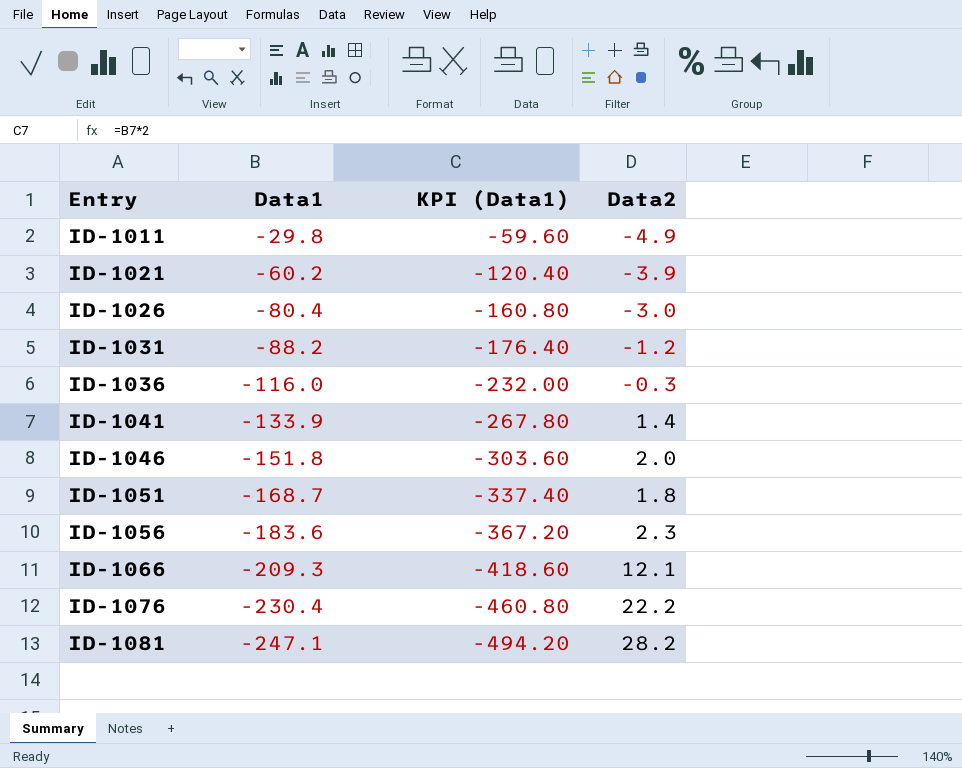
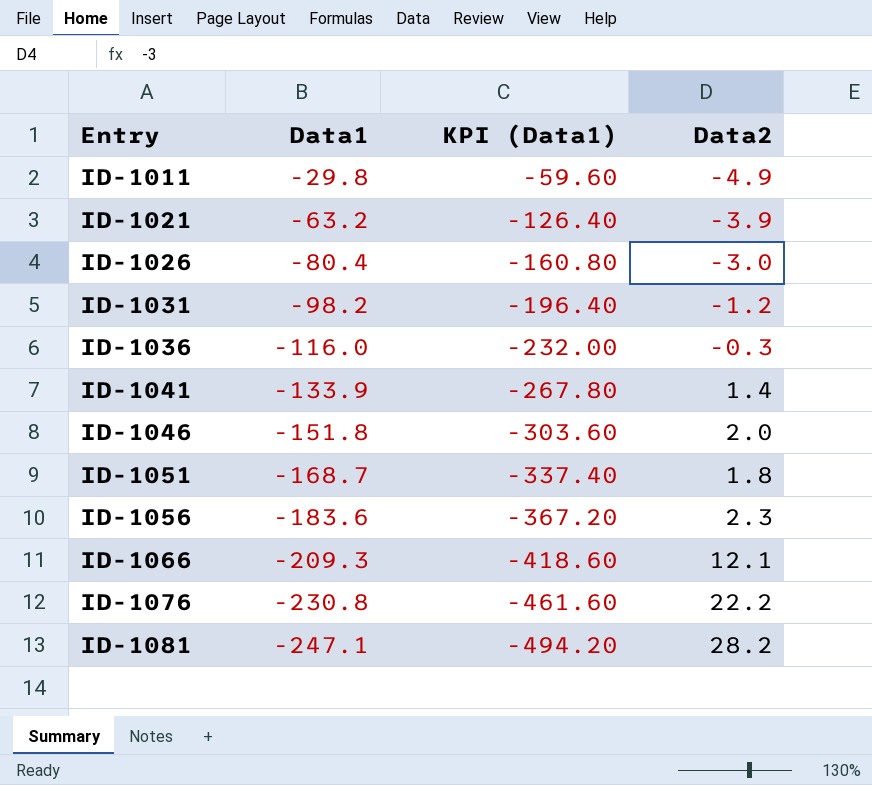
ID-1021 | Data1: -60.2 -> -63.2
ID-1021 | KPI (Data1): -120.40 -> -126.40
ID-1031 | Data1: -88.2 -> -98.2
ID-1031 | KPI (Data1): -176.40 -> -196.40
ID-1076 | Data1: -230.4 -> -230.8
ID-1076 | KPI (Data1): -460.80 -> -461.60

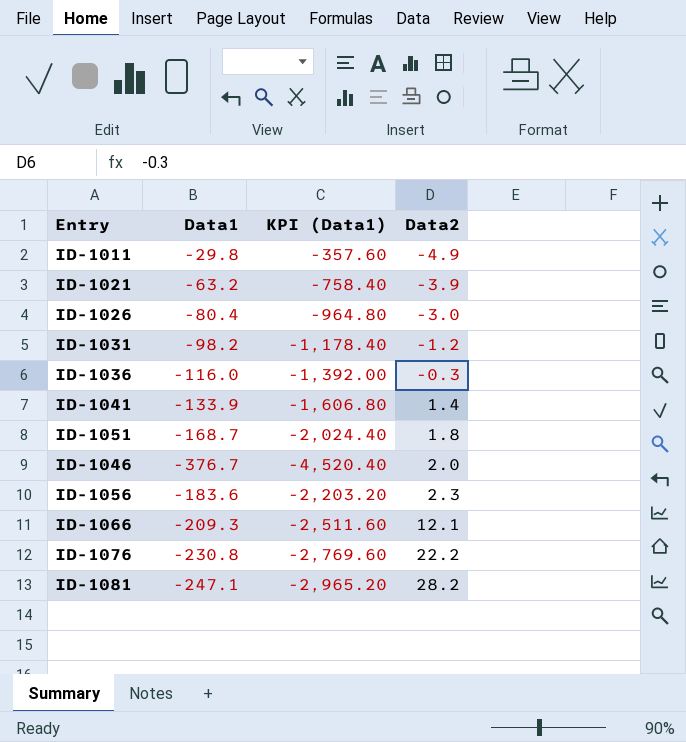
row order: Entry ascending -> Data2 ascending
column KPI (Data1) | formula: [Data1] * 2 -> [Data1] * 12
ID-1046 | Data1: -151.8 -> -376.7

